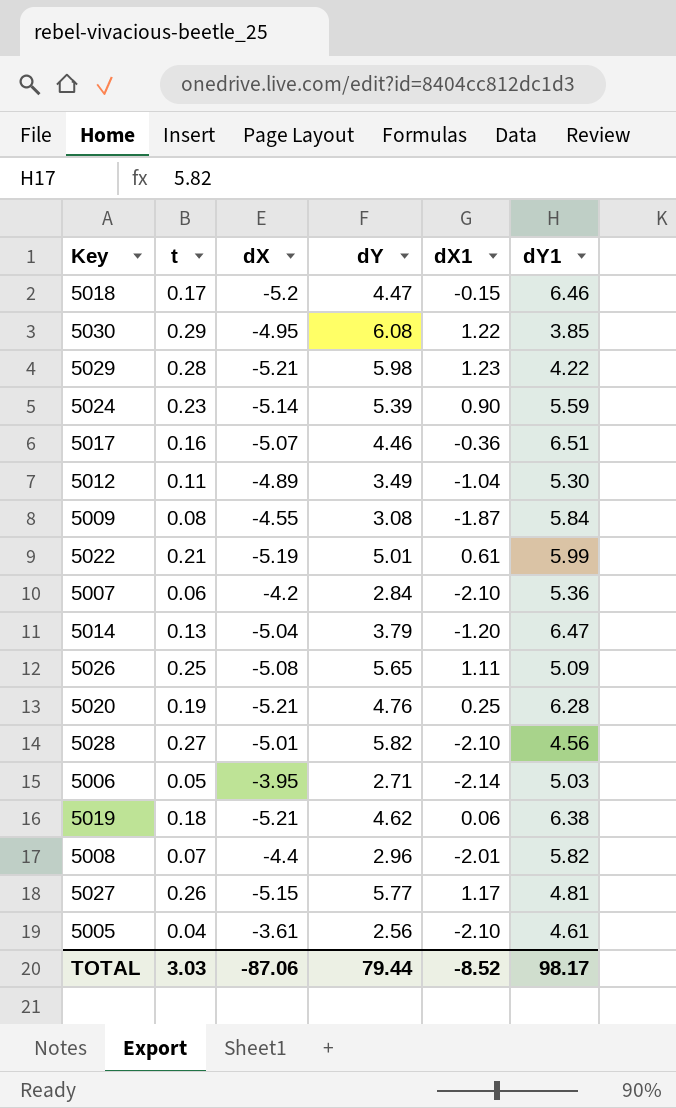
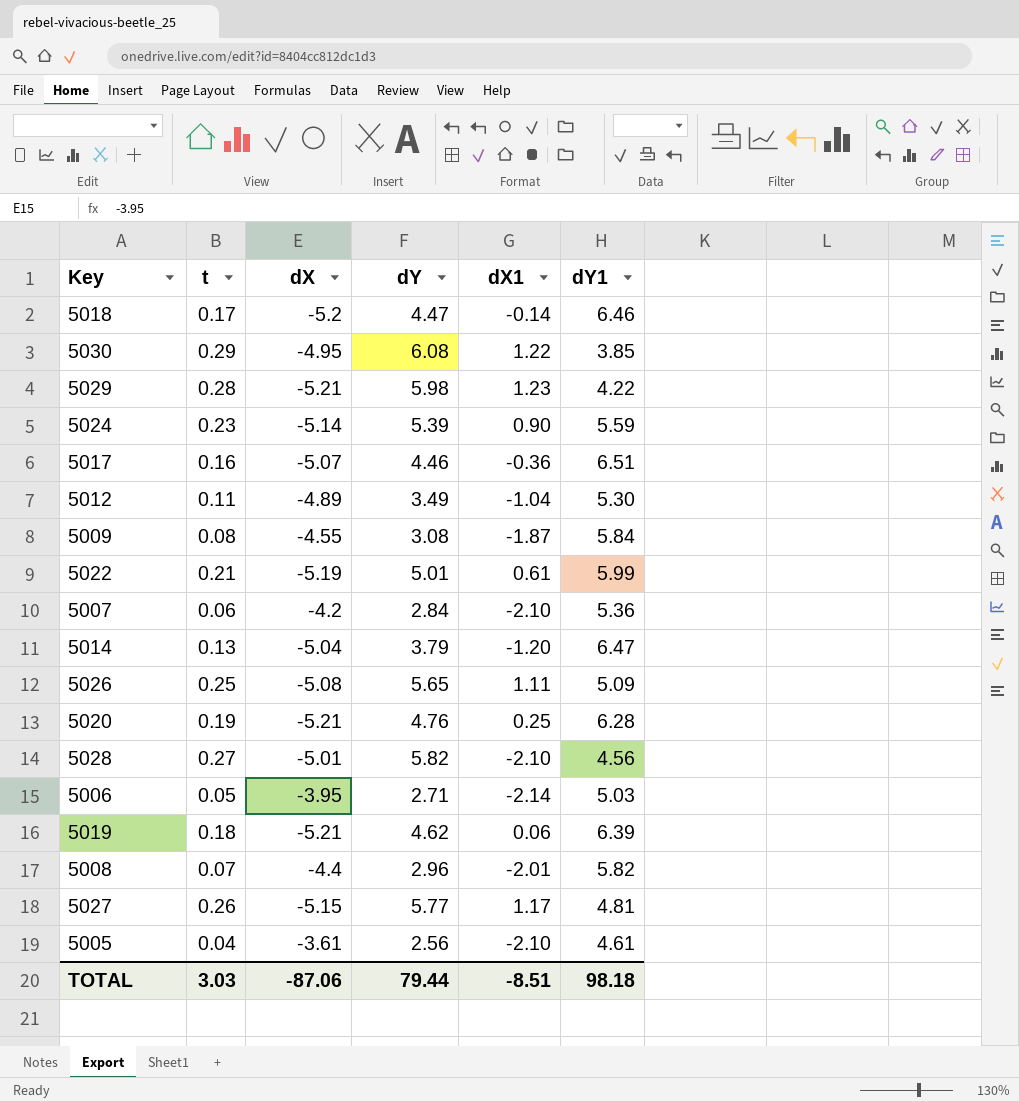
5018 | dX1: -0.15 -> -0.14
5019 | dY1: 6.38 -> 6.39
TOTAL | dX1: -8.52 -> -8.51
TOTAL | dY1: 98.17 -> 98.18

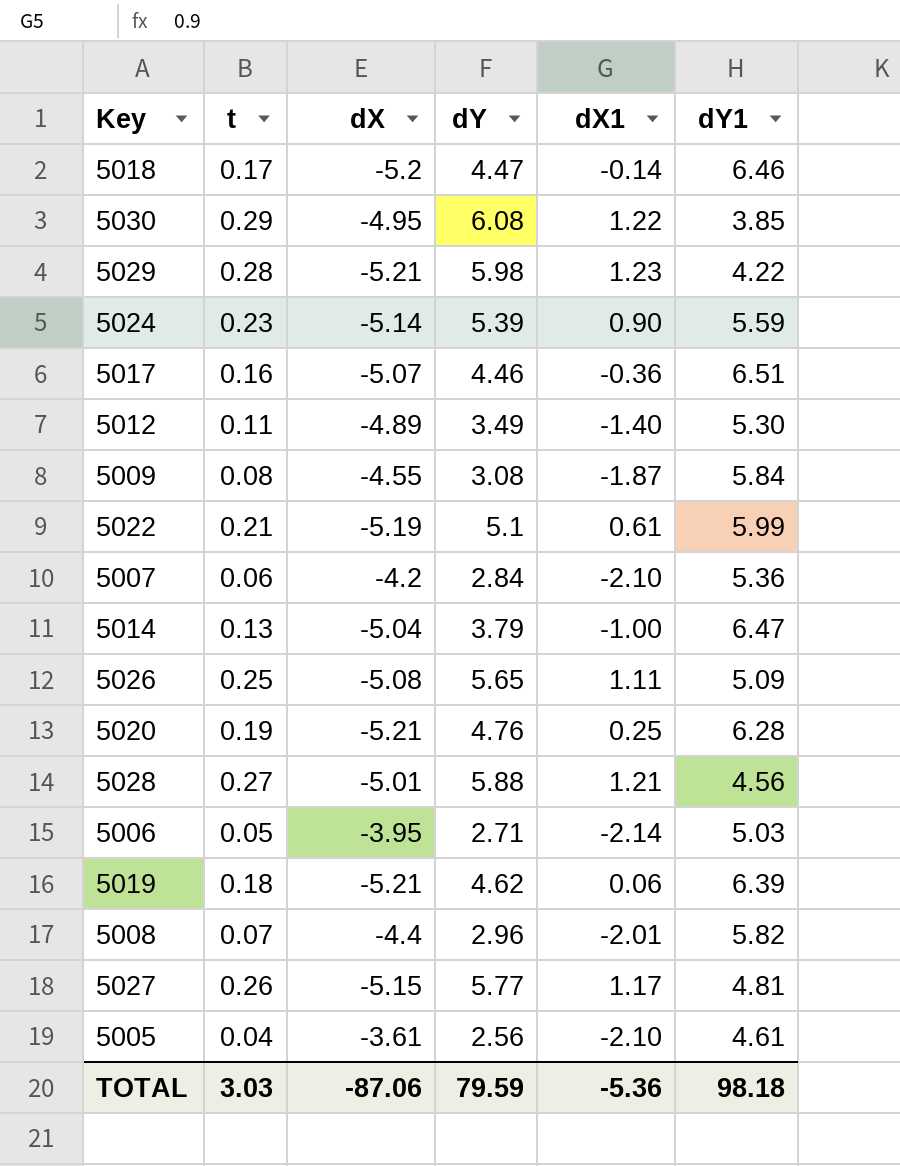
5012 | dX1: -1.04 -> -1.40
5022 | dY: 5.01 -> 5.1
5014 | dX1: -1.20 -> -1.00
5028 | dY: 5.82 -> 5.88
5028 | dX1: -2.10 -> 1.21
TOTAL | dY: 79.44 -> 79.59
TOTAL | dX1: -8.51 -> -5.36

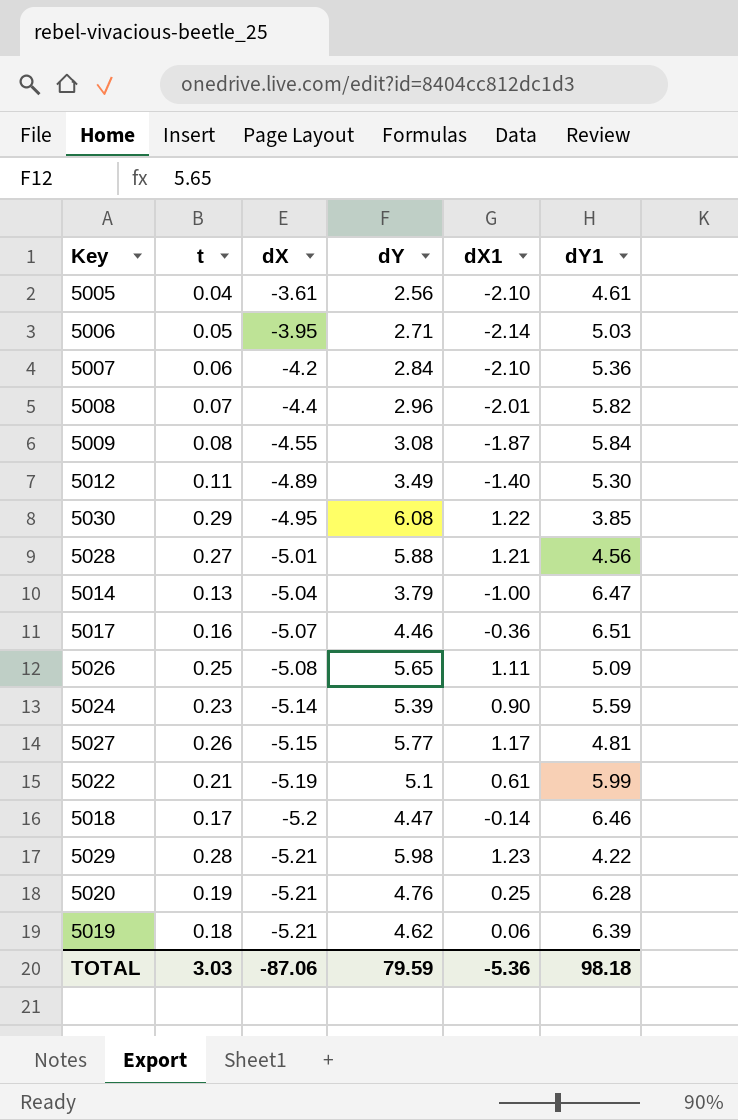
row order: none -> dX descending

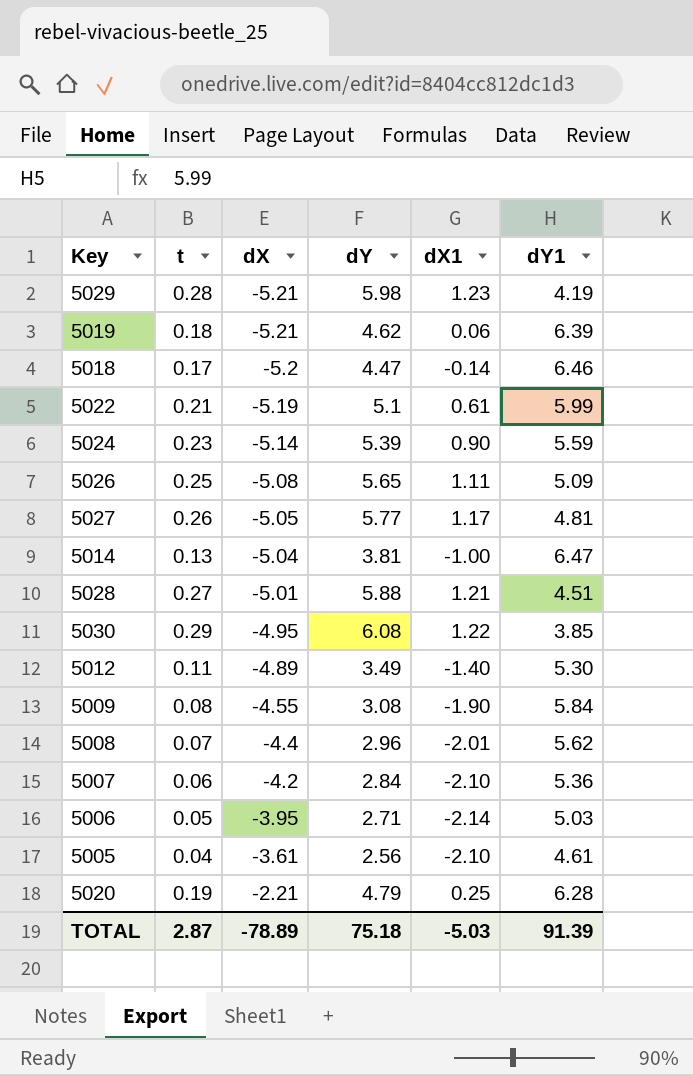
row order: dX descending -> dX ascending
row 5017: 0.16 | -5.07 | 4.46 | -0.36 | 6.51 -> none
5029 | dY1: 4.22 -> 4.19
5027 | dX: -5.15 -> -5.05
5014 | dY: 3.79 -> 3.81
5028 | dY1: 4.56 -> 4.51
5009 | dX1: -1.87 -> -1.90
5008 | dY1: 5.82 -> 5.62
5020 | dX: -5.21 -> -2.21
5020 | dY: 4.76 -> 4.79
TOTAL | t: 3.03 -> 2.87
TOTAL | dX: -87.06 -> -78.89
TOTAL | dY: 79.59 -> 75.18
TOTAL | dX1: -5.36 -> -5.03
TOTAL | dY1: 98.18 -> 91.39

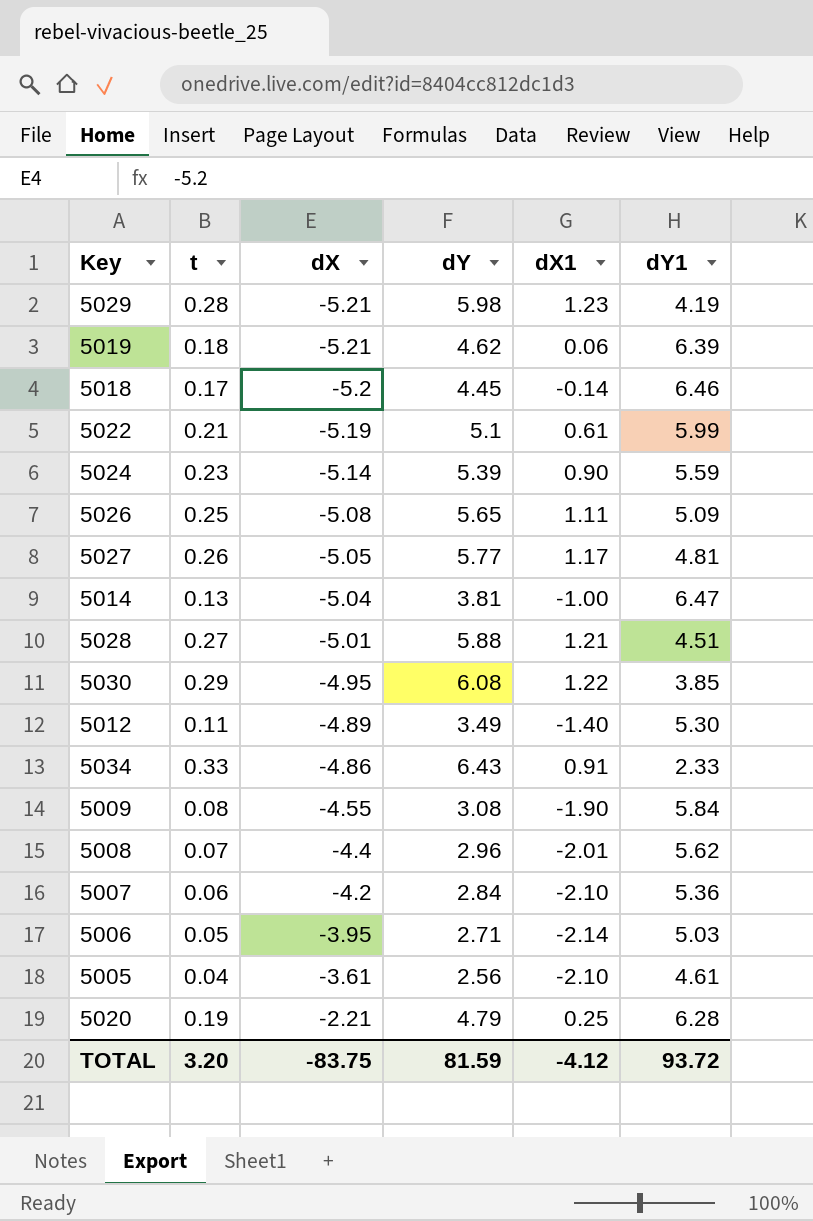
5018 | dY: 4.47 -> 4.45
row 5034: none -> 0.33 | -4.86 | 6.43 | 0.91 | 2.33
TOTAL | t: 2.87 -> 3.20
TOTAL | dX: -78.89 -> -83.75
TOTAL | dY: 75.18 -> 81.59
TOTAL | dX1: -5.03 -> -4.12
TOTAL | dY1: 91.39 -> 93.72

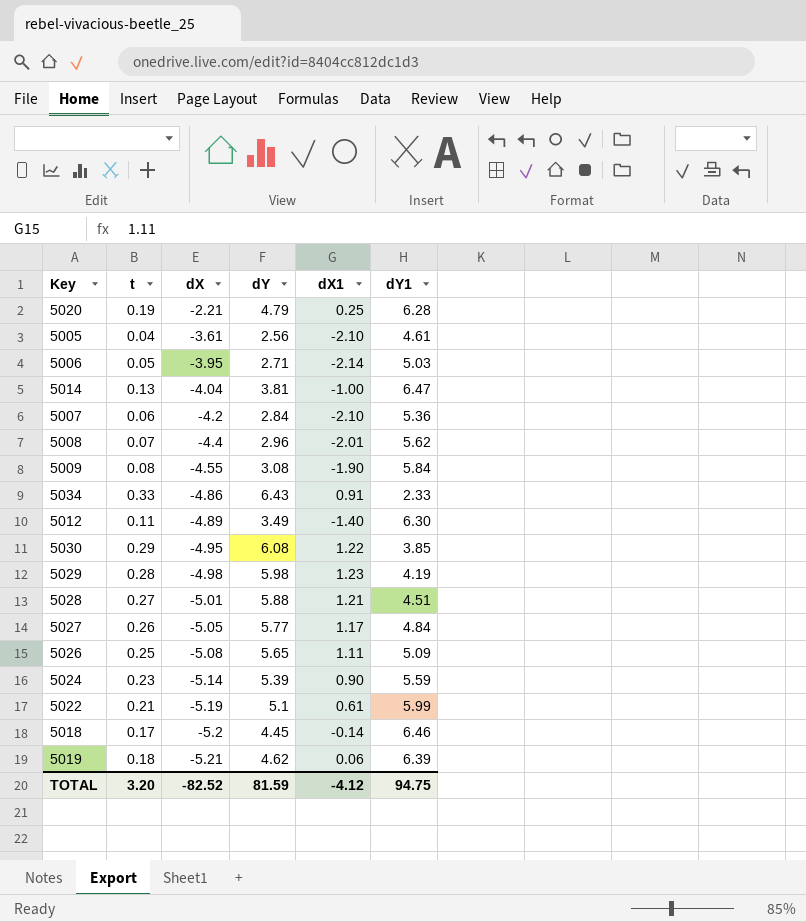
row order: dX ascending -> dX descending
5014 | dX: -5.04 -> -4.04
5012 | dY1: 5.30 -> 6.30
5029 | dX: -5.21 -> -4.98
5027 | dY1: 4.81 -> 4.84
TOTAL | dX: -83.75 -> -82.52
TOTAL | dY1: 93.72 -> 94.75

